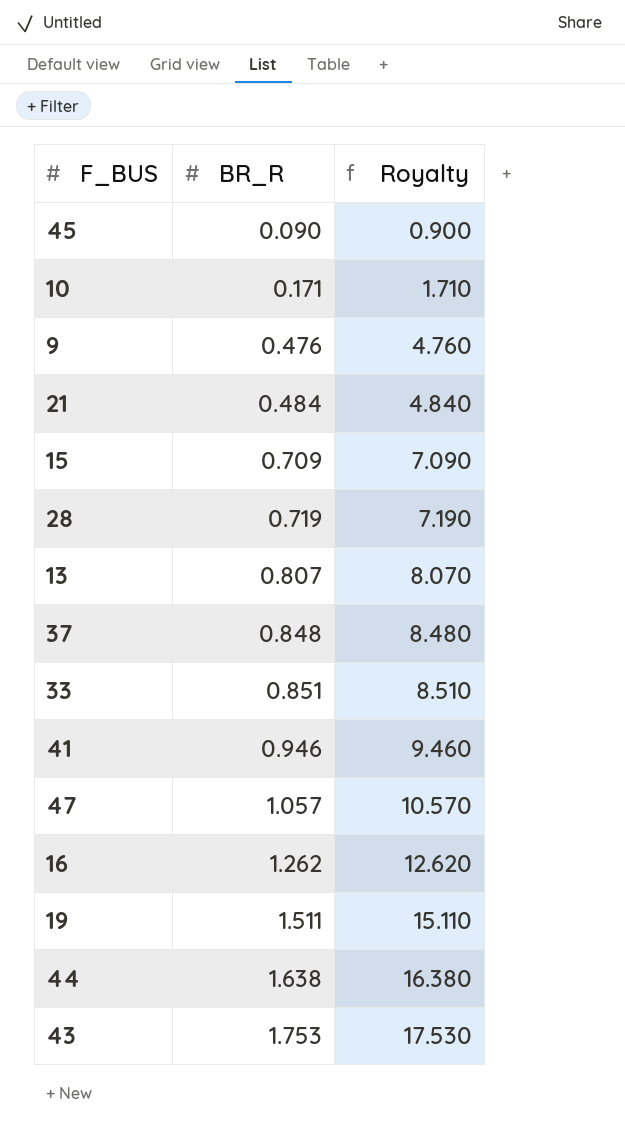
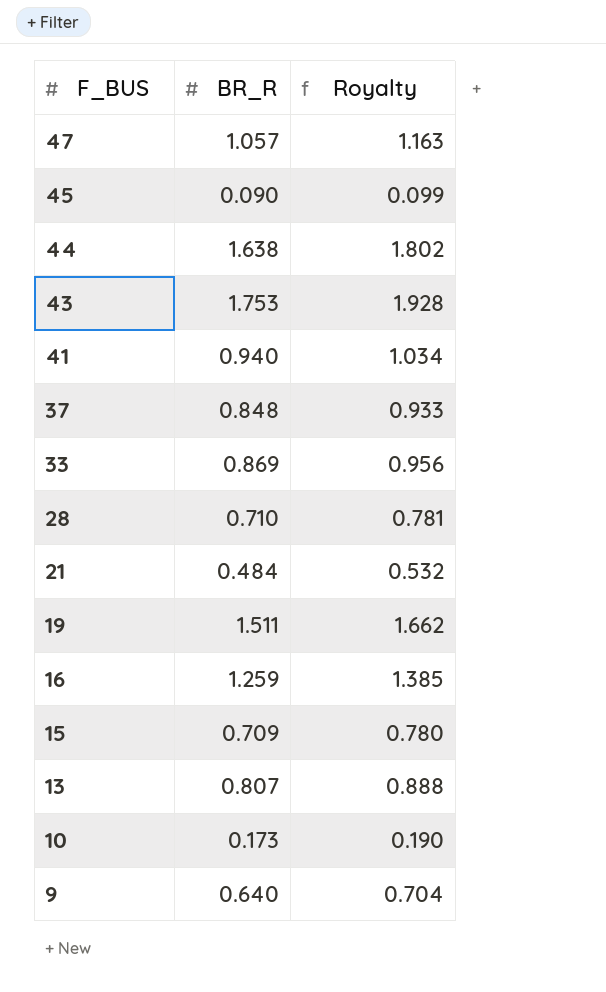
row order: BR_R ascending -> F_BUS descending
column Royalty | formula: [BR_R] * 10 -> [BR_R] * 1.1
41 | BR_R: 0.946 -> 0.940
33 | BR_R: 0.851 -> 0.869
28 | BR_R: 0.719 -> 0.710
16 | BR_R: 1.262 -> 1.259
10 | BR_R: 0.171 -> 0.173
9 | BR_R: 0.476 -> 0.640

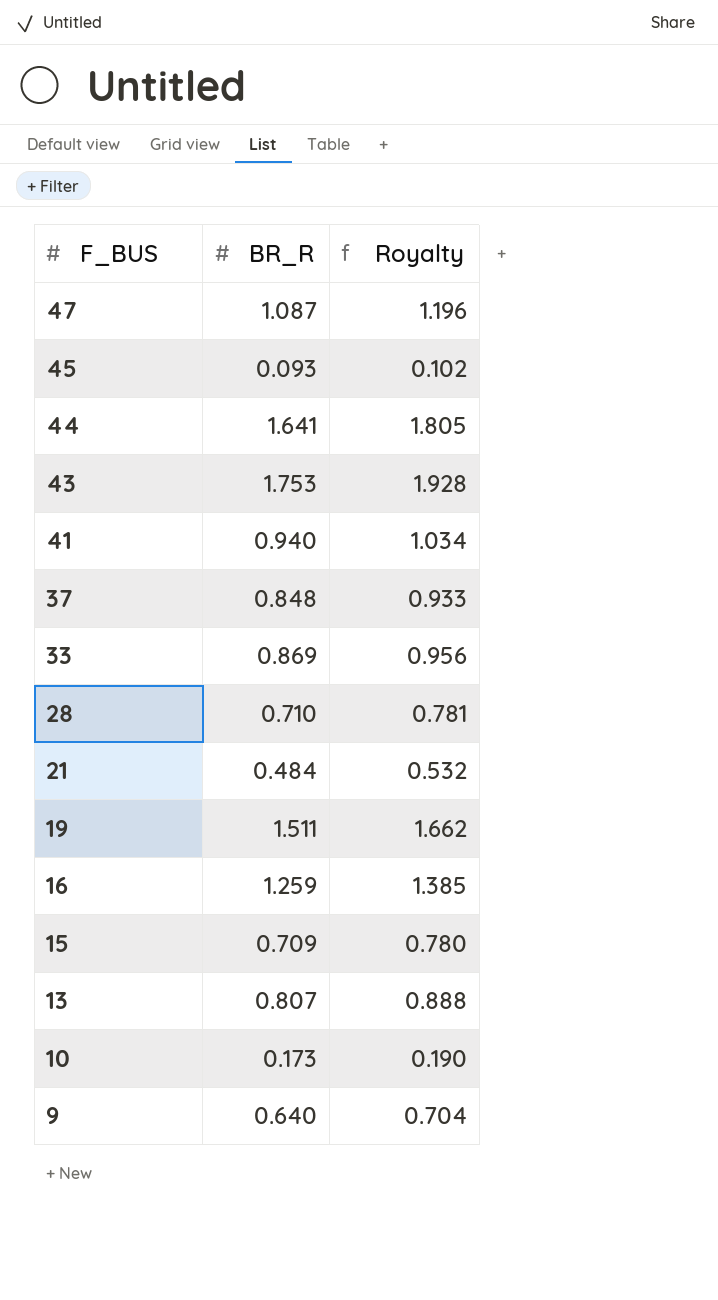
47 | BR_R: 1.057 -> 1.087
47 | Royalty: 1.163 -> 1.196
45 | BR_R: 0.090 -> 0.093
45 | Royalty: 0.099 -> 0.102
44 | BR_R: 1.638 -> 1.641
44 | Royalty: 1.802 -> 1.805

